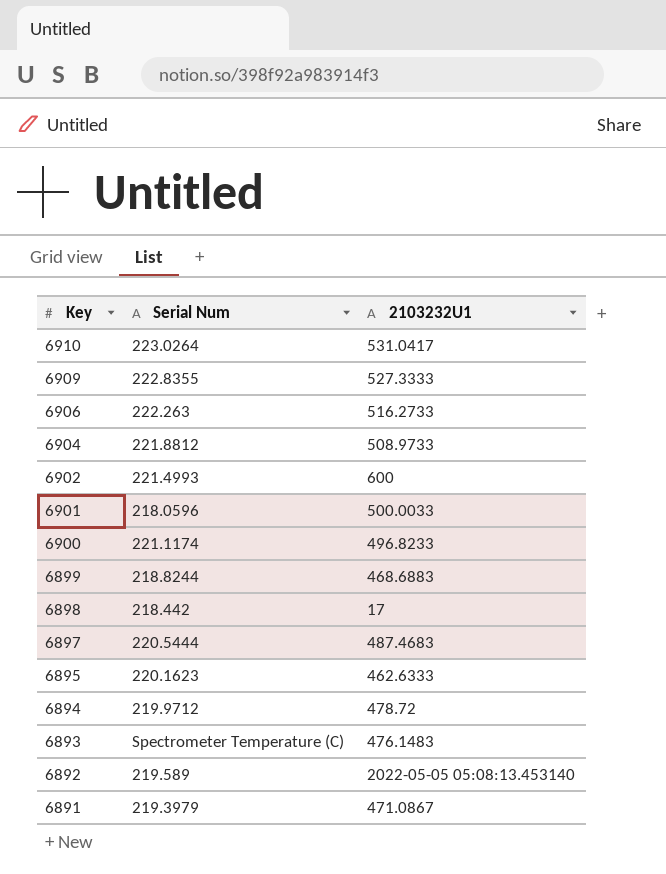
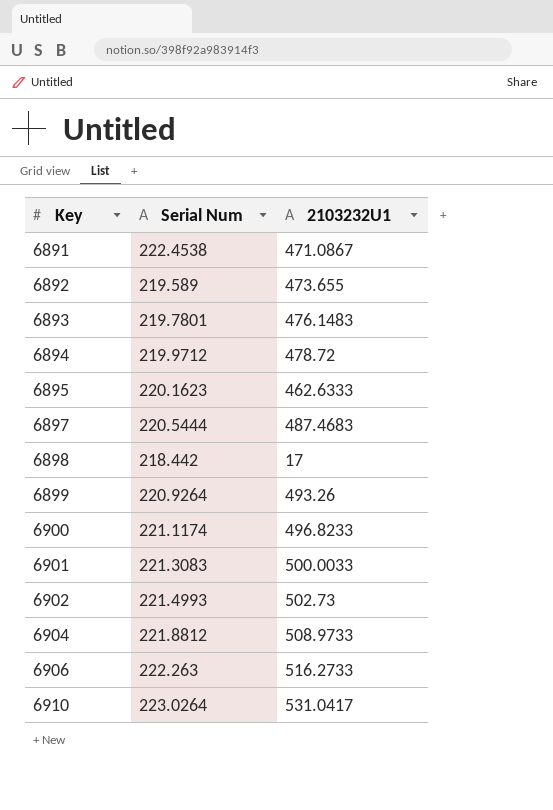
row order: Key descending -> Key ascending
row 6909: 222.8355 | 527.3333 -> none
6891 | Serial Num: 219.3979 -> 222.4538
6892 | 2103232U1: 2022-05-05 05:08:13.453140 -> 473.655
6893 | Serial Num: Spectrometer Temperature (C) -> 219.7801
6899 | Serial Num: 218.8244 -> 220.9264
6899 | 2103232U1: 468.6883 -> 493.26
6901 | Serial Num: 218.0596 -> 221.3083
6902 | 2103232U1: 600 -> 502.73

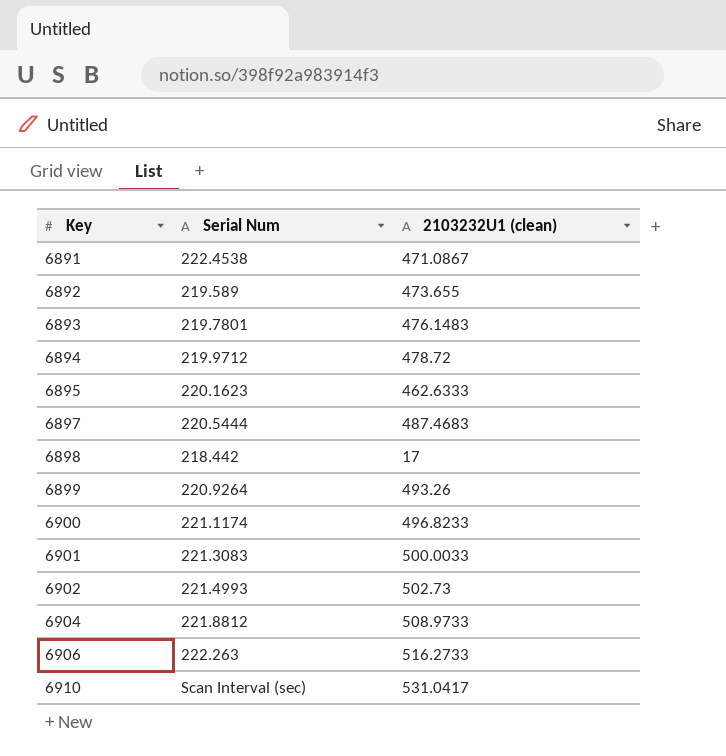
column name: 2103232U1 -> 2103232U1 (clean)
6910 | Serial Num: 223.0264 -> Scan Interval (sec)

